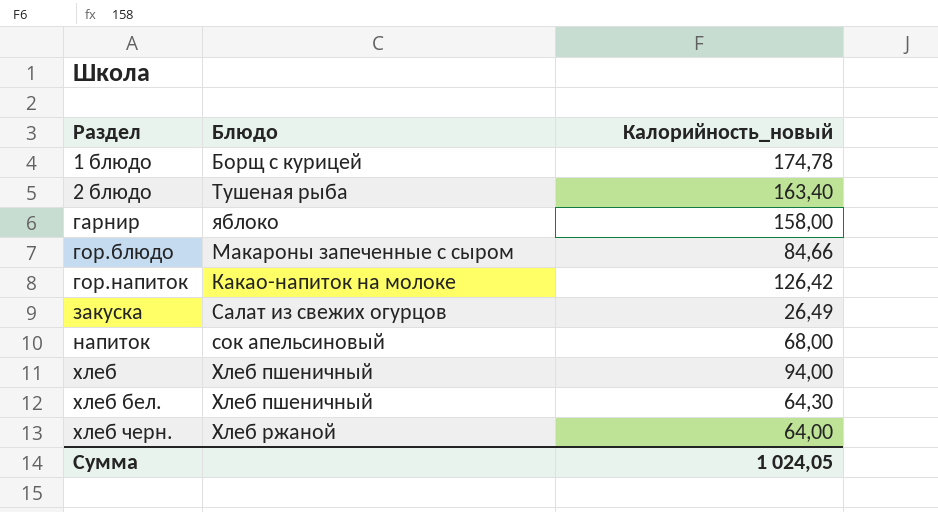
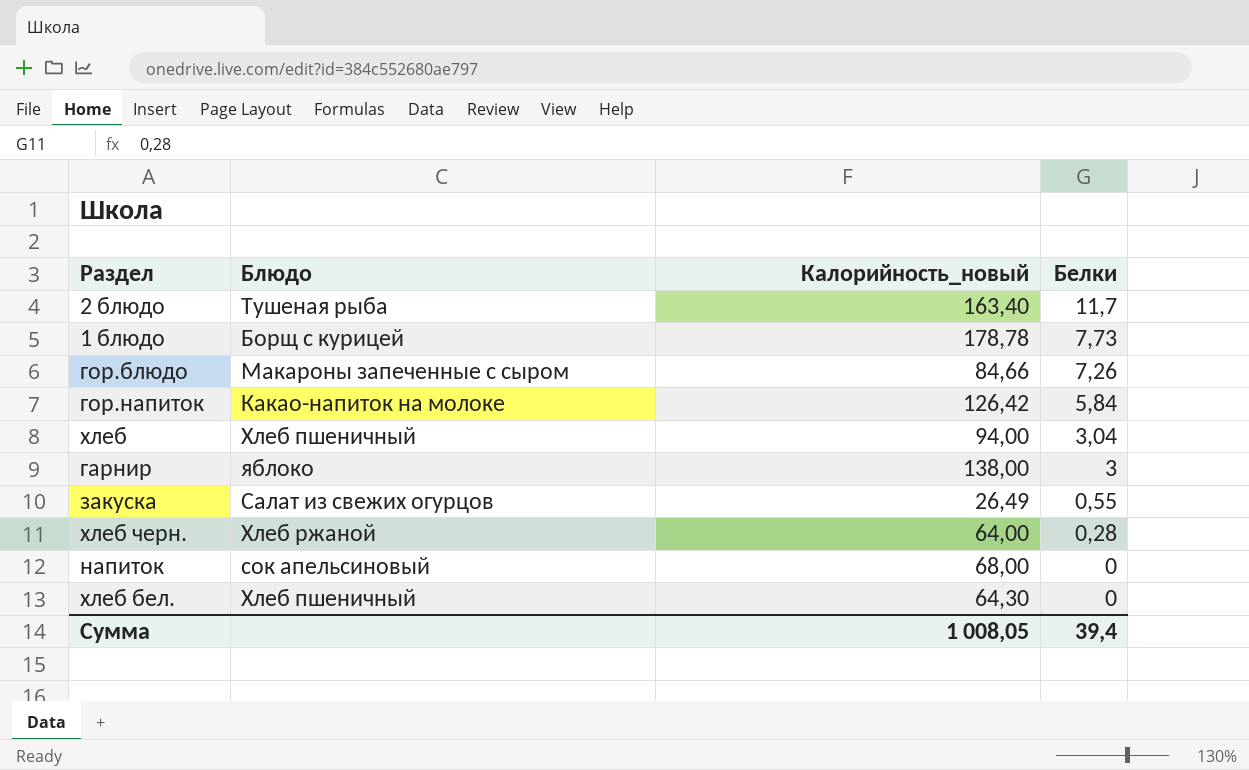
row order: Раздел ascending -> Белки descending
column Белки | position: none -> 4
1 блюдо | Калорийность_новый: 174,78 -> 178,78
гарнир | Калорийность_новый: 158,00 -> 138,00
Сумма | Калорийность_новый: 1 024,05 -> 1 008,05

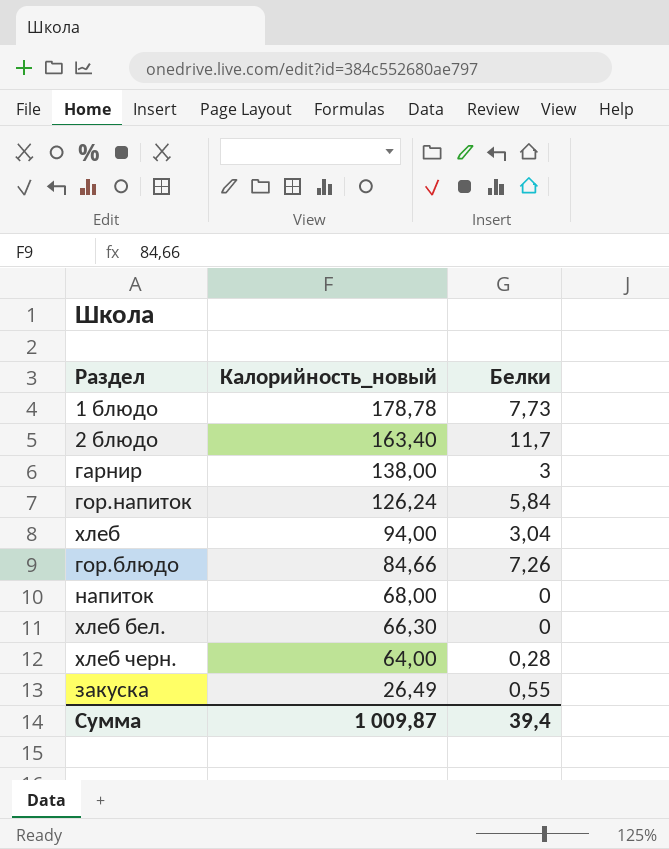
row order: Белки descending -> Калорийность_новый descending
column Блюдо | position: 2 -> none
гор.напиток | Калорийность_новый: 126,42 -> 126,24
хлеб бел. | Калорийность_новый: 64,30 -> 66,30
Сумма | Калорийность_новый: 1 008,05 -> 1 009,87

